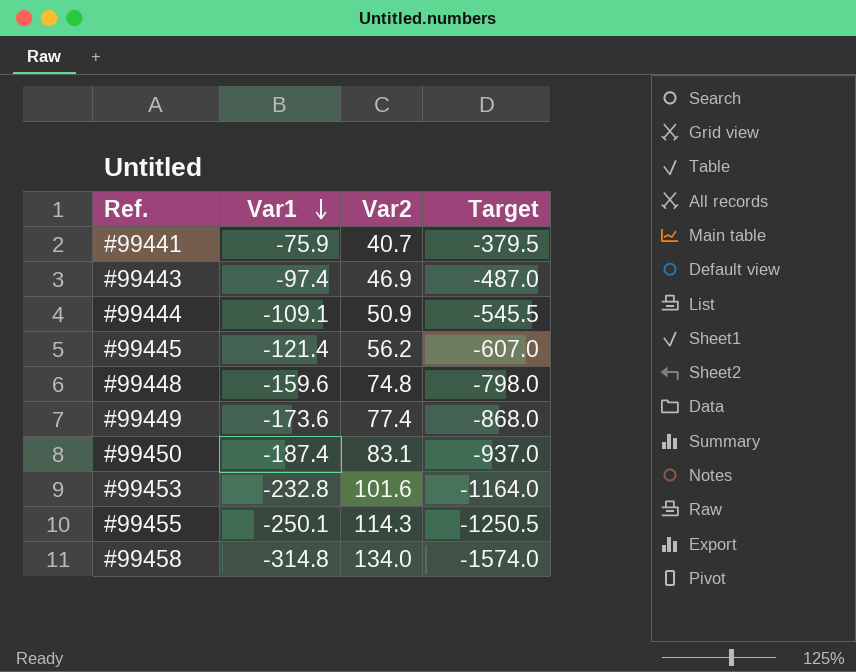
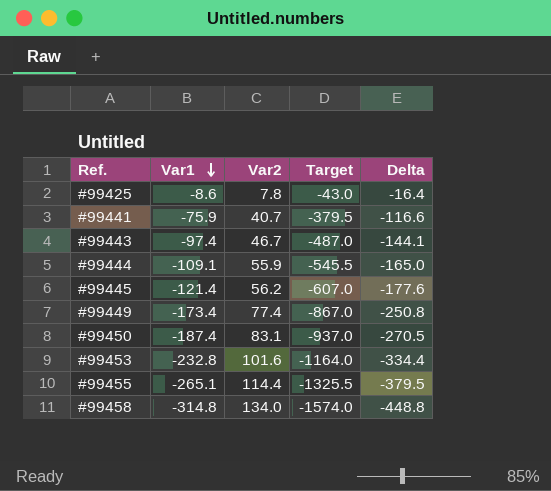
column Delta | formula: none -> [Var1] - [Var2]
row #99448: -159.6 | 74.8 | -798.0 -> none
row #99425: none -> -8.6 | 7.8 | -43.0 | -16.4
#99443 | Var2: 46.9 -> 46.7
#99444 | Var2: 50.9 -> 55.9
#99449 | Var1: -173.6 -> -173.4
#99449 | Target: -868.0 -> -867.0
#99455 | Var1: -250.1 -> -265.1
#99455 | Var2: 114.3 -> 114.4
#99455 | Target: -1250.5 -> -1325.5

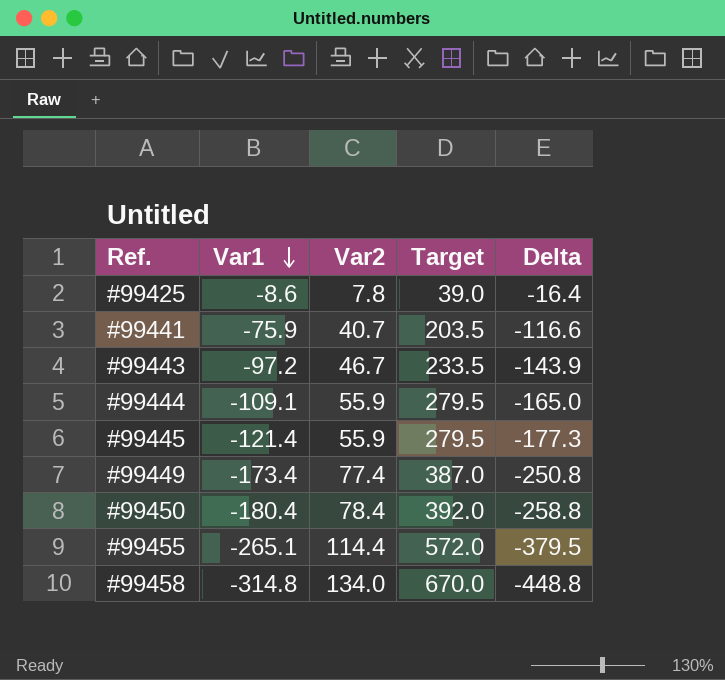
column Target | formula: [Var1] * 5 -> [Var2] * 5
row #99453: -232.8 | 101.6 | -1164.0 | -334.4 -> none
#99443 | Var1: -97.4 -> -97.2
#99443 | Delta: -144.1 -> -143.9
#99445 | Var2: 56.2 -> 55.9
#99445 | Delta: -177.6 -> -177.3
#99450 | Var1: -187.4 -> -180.4
#99450 | Var2: 83.1 -> 78.4
#99450 | Delta: -270.5 -> -258.8

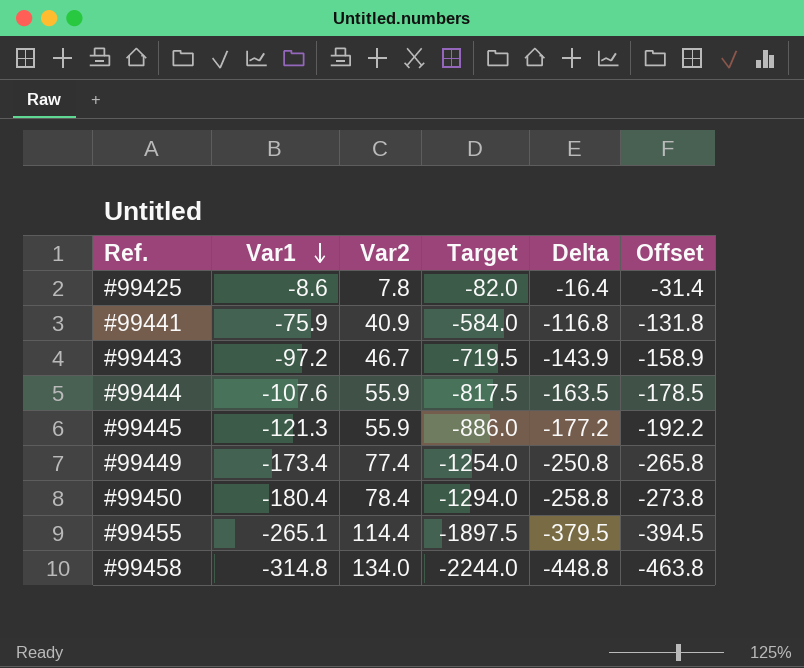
column Target | formula: [Var2] * 5 -> [Delta] * 5
column Offset | formula: none -> [Delta] - 15
#99441 | Var2: 40.7 -> 40.9
#99441 | Delta: -116.6 -> -116.8
#99444 | Var1: -109.1 -> -107.6
#99444 | Delta: -165.0 -> -163.5
#99445 | Var1: -121.4 -> -121.3
#99445 | Delta: -177.3 -> -177.2

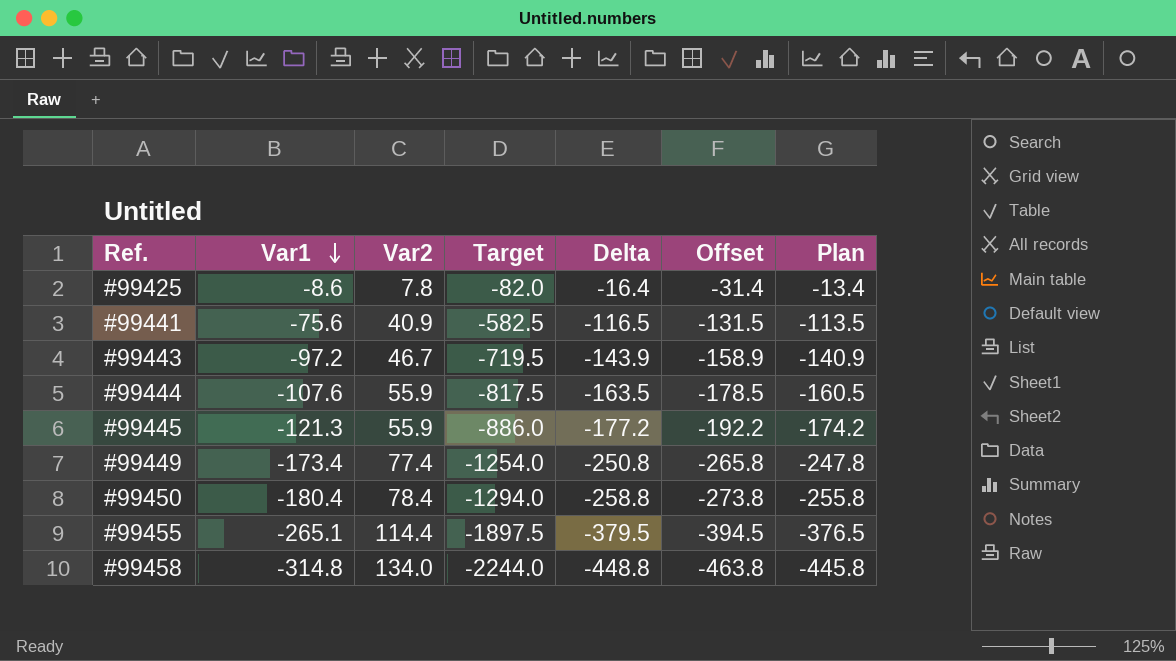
column Plan | formula: none -> [Delta] + 3
#99441 | Var1: -75.9 -> -75.6
#99441 | Target: -584.0 -> -582.5
#99441 | Delta: -116.8 -> -116.5
#99441 | Offset: -131.8 -> -131.5

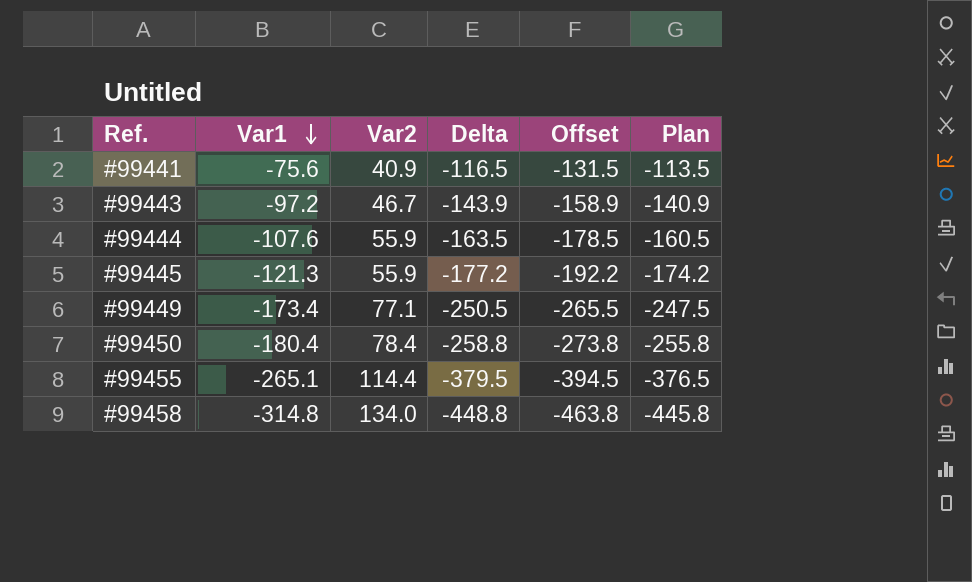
column Target | formula: [Delta] * 5 -> none
row #99425: -8.6 | 7.8 | -82.0 | -16.4 | -31.4 | -13.4 -> none
#99449 | Var2: 77.4 -> 77.1
#99449 | Delta: -250.8 -> -250.5
#99449 | Offset: -265.8 -> -265.5
#99449 | Plan: -247.8 -> -247.5

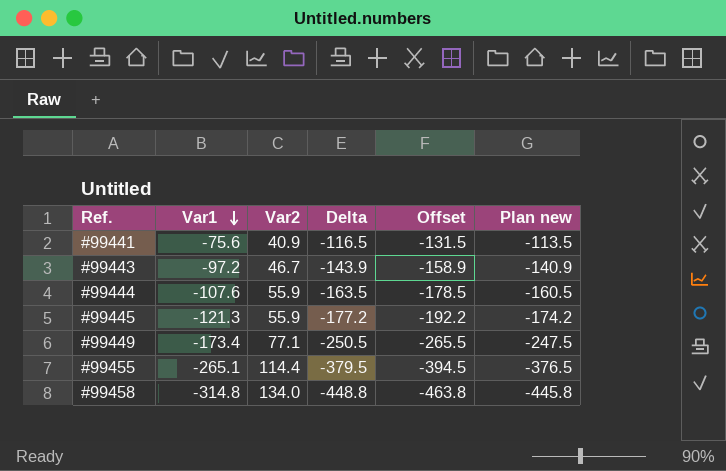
column name: Plan -> Plan new
row #99450: -180.4 | 78.4 | -258.8 | -273.8 | -255.8 -> none

